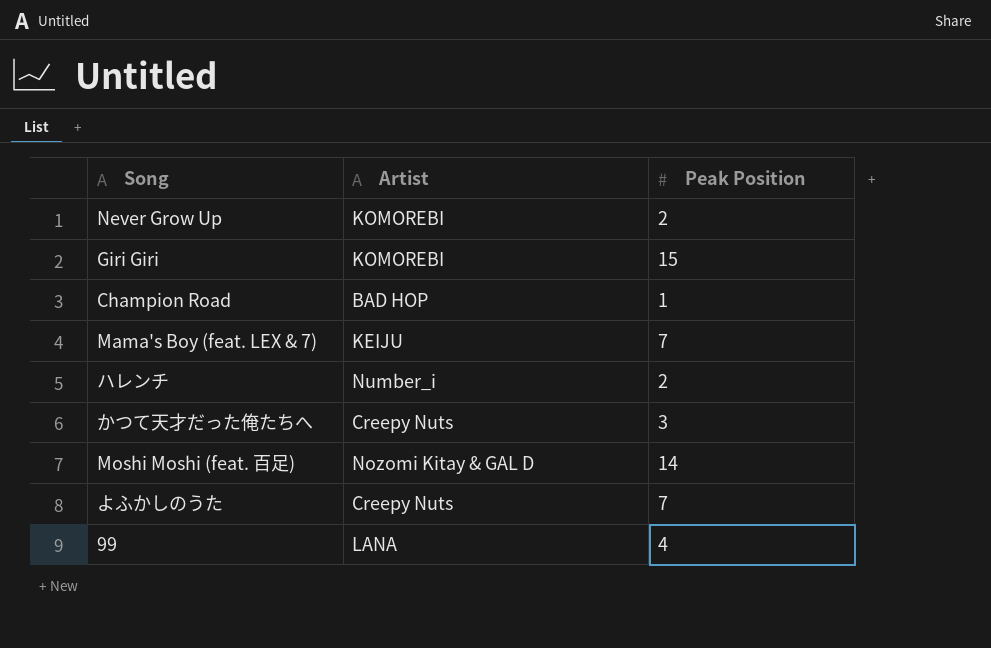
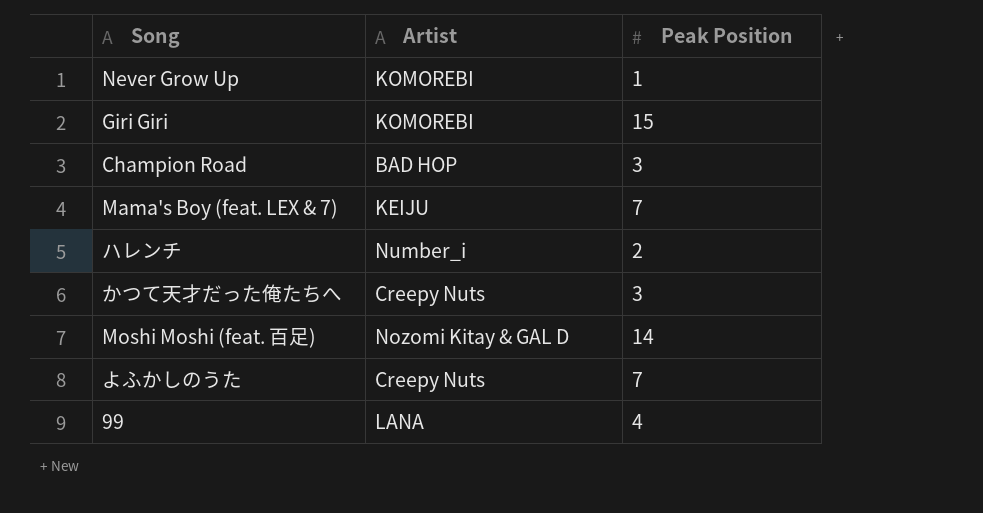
Never Grow Up | Peak Position: 2 -> 1
Champion Road | Peak Position: 1 -> 3

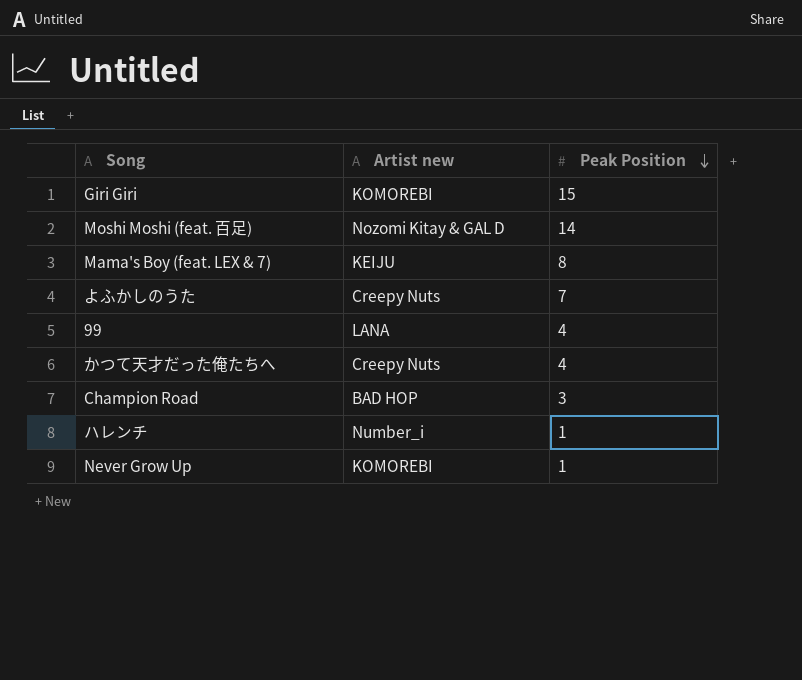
row order: none -> Peak Position descending
column name: Artist -> Artist new
Mama's Boy (feat. LEX & 7) | Peak Position: 7 -> 8
かつて天才だった俺たちへ | Peak Position: 3 -> 4
ハレンチ | Peak Position: 2 -> 1

